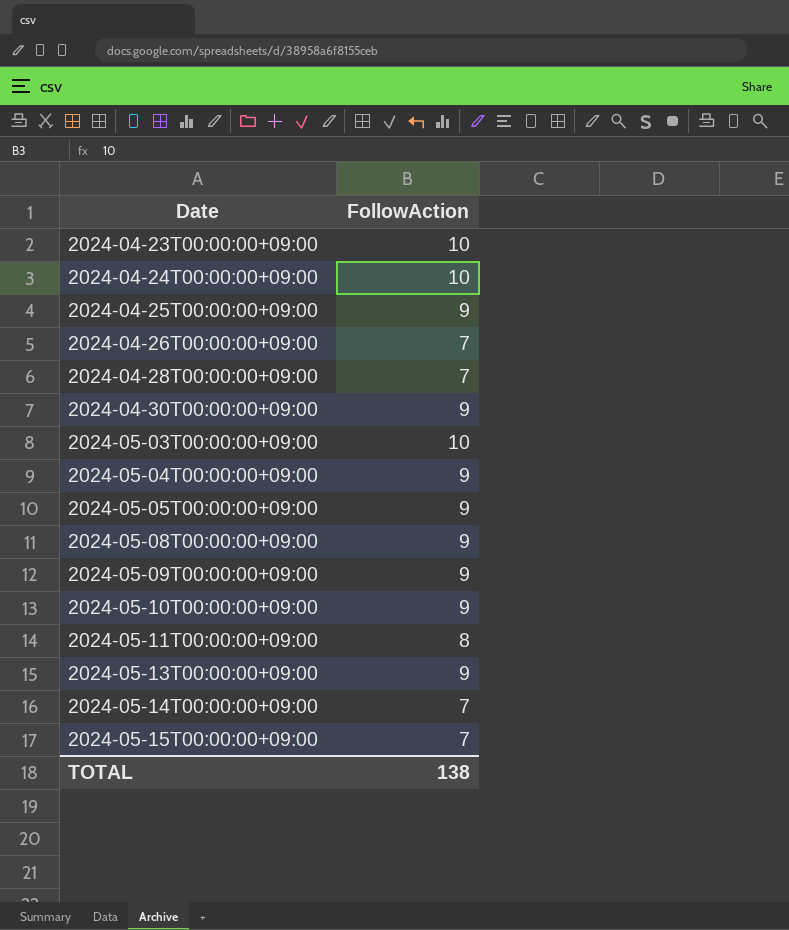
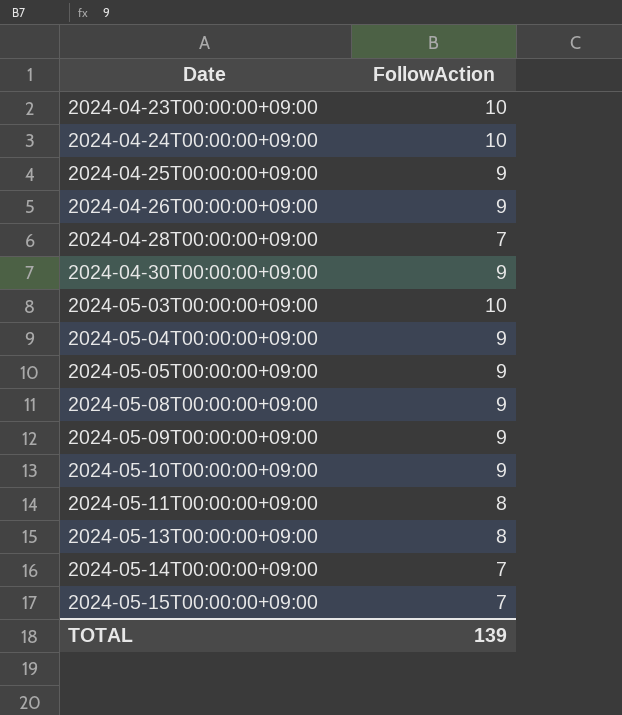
2024-04-26T00:00:00+09:00 | FollowAction: 7 -> 9
2024-05-13T00:00:00+09:00 | FollowAction: 9 -> 8
TOTAL | FollowAction: 138 -> 139

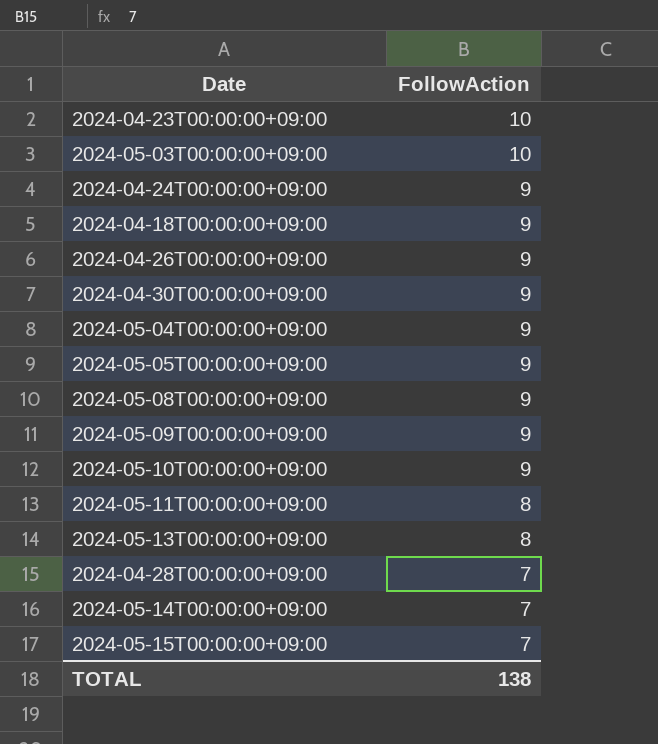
row order: Date ascending -> FollowAction descending
row 2024-04-25T00:00:00+09:00: 9 -> none
2024-04-24T00:00:00+09:00 | FollowAction: 10 -> 9
row 2024-04-18T00:00:00+09:00: none -> 9
TOTAL | FollowAction: 139 -> 138

